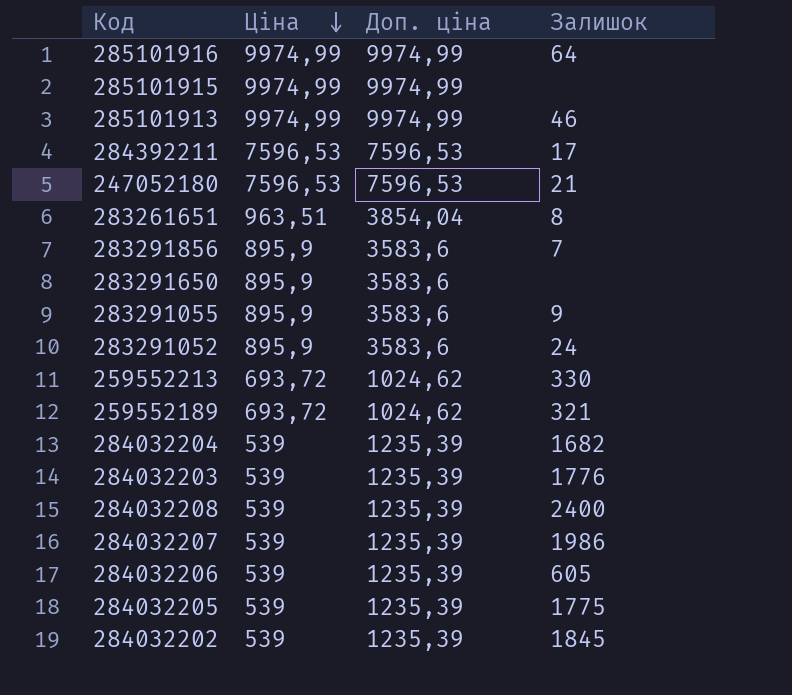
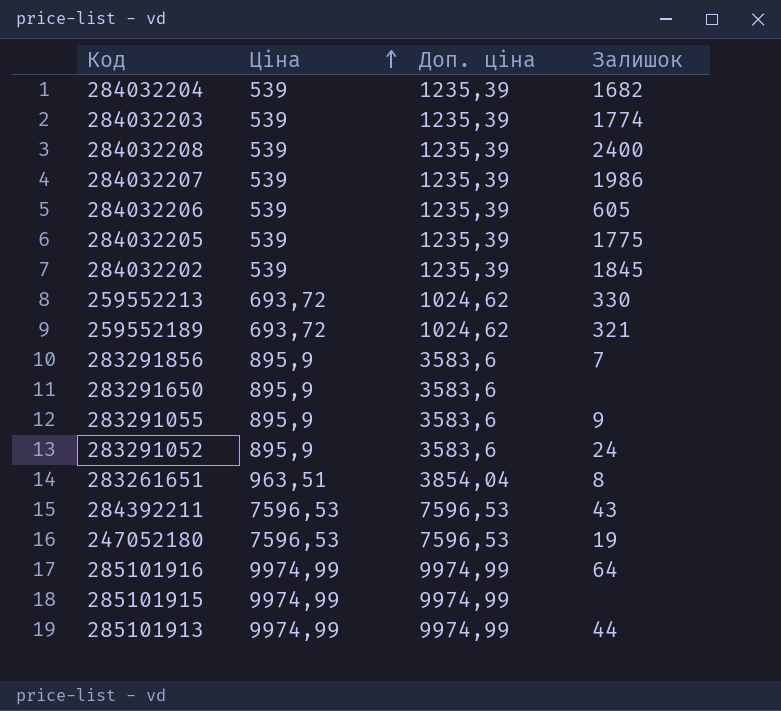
row order: Ціна descending -> Ціна ascending
284032203 | Залишок: 1776 -> 1774
284392211 | Залишок: 17 -> 43
247052180 | Залишок: 21 -> 19
285101913 | Залишок: 46 -> 44

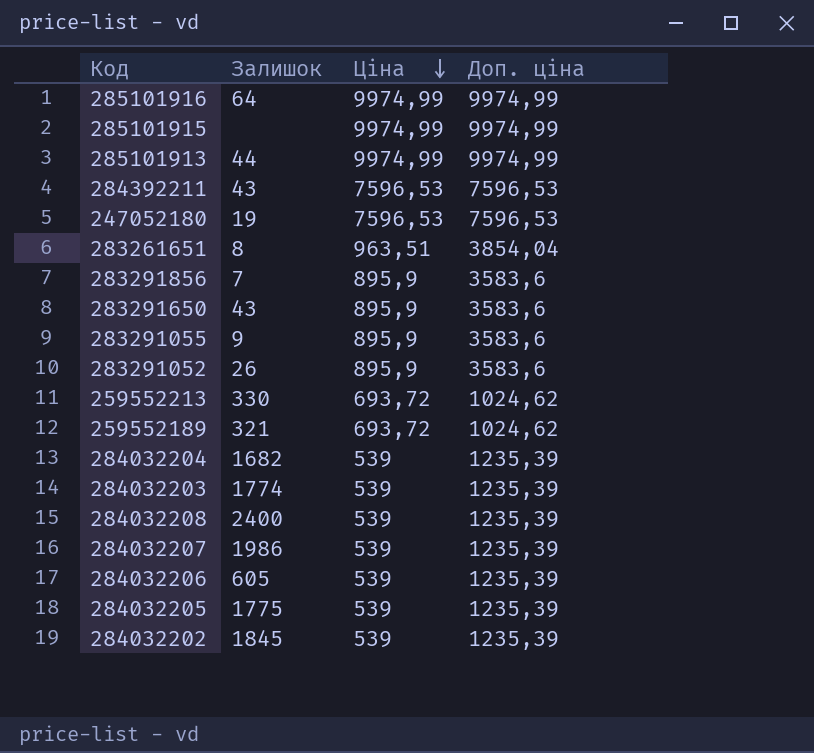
row order: Ціна ascending -> Ціна descending
column Залишок | position: 4 -> 2
283291650 | Залишок: none -> 43
283291052 | Залишок: 24 -> 26

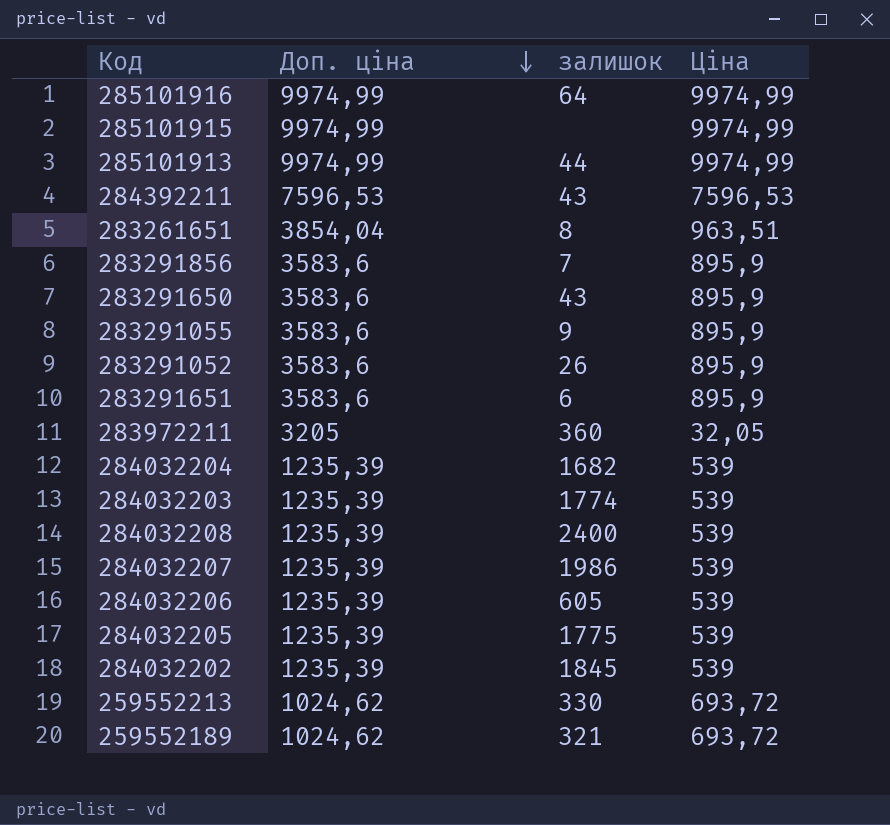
row order: Ціна descending -> Доп. ціна descending
column Доп. ціна | position: 4 -> 2
column name: Залишок -> залишок
row 247052180: 19 | 7596,53 | 7596,53 -> none
row 283291651: none -> 3583,6 | 6 | 895,9
row 283972211: none -> 3205 | 360 | 32,05

